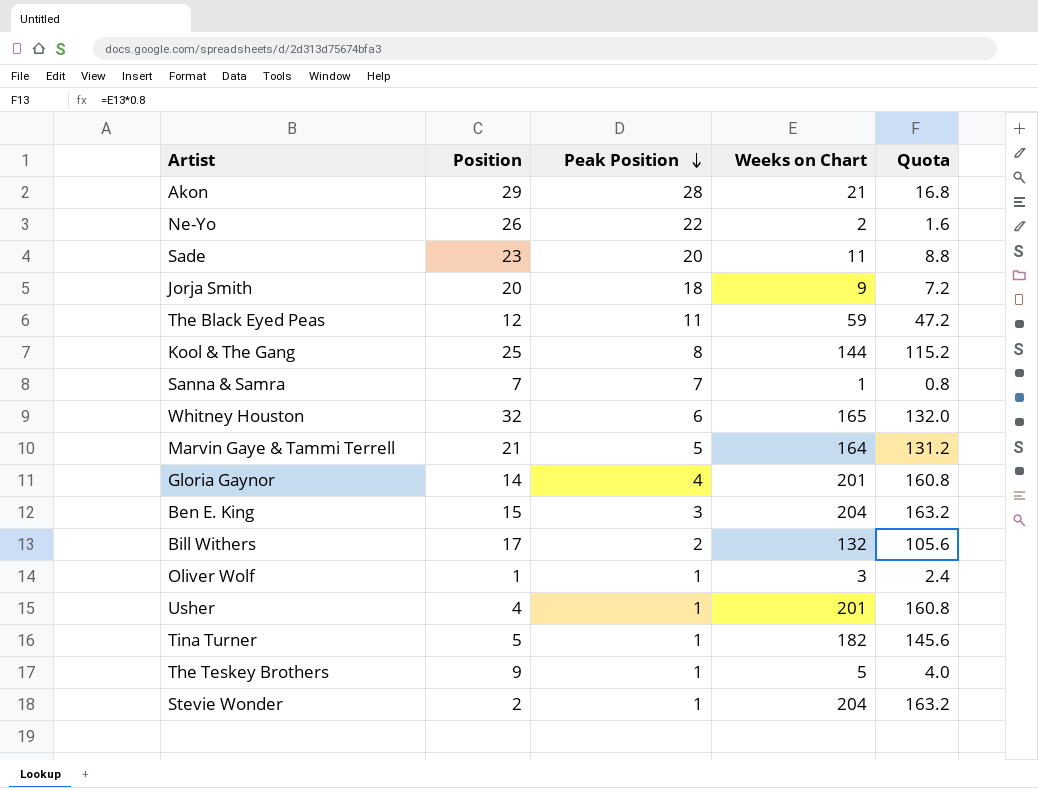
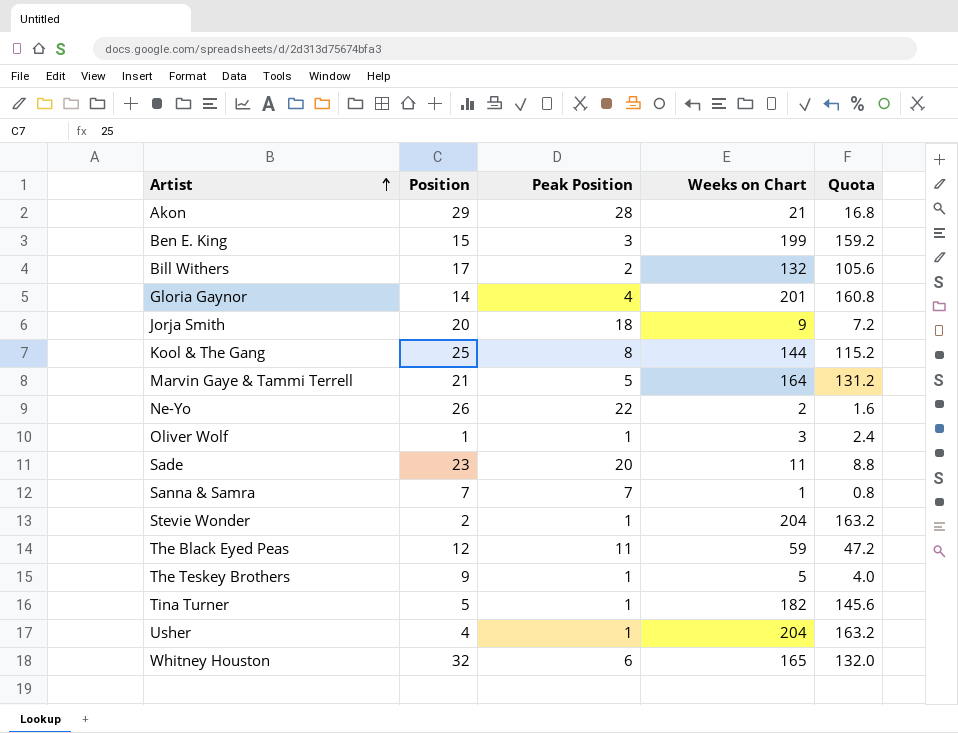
row order: Peak Position descending -> Artist ascending
Ben E. King | Weeks on Chart: 204 -> 199
Ben E. King | Quota: 163.2 -> 159.2
Usher | Weeks on Chart: 201 -> 204
Usher | Quota: 160.8 -> 163.2

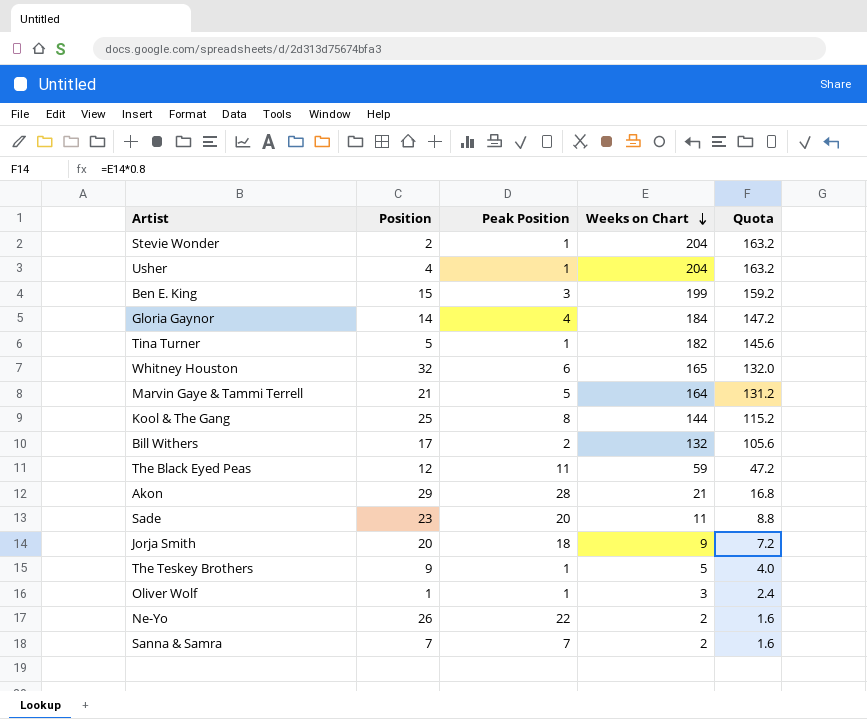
row order: Artist ascending -> Weeks on Chart descending
Gloria Gaynor | Weeks on Chart: 201 -> 184
Gloria Gaynor | Quota: 160.8 -> 147.2
Sanna & Samra | Weeks on Chart: 1 -> 2
Sanna & Samra | Quota: 0.8 -> 1.6

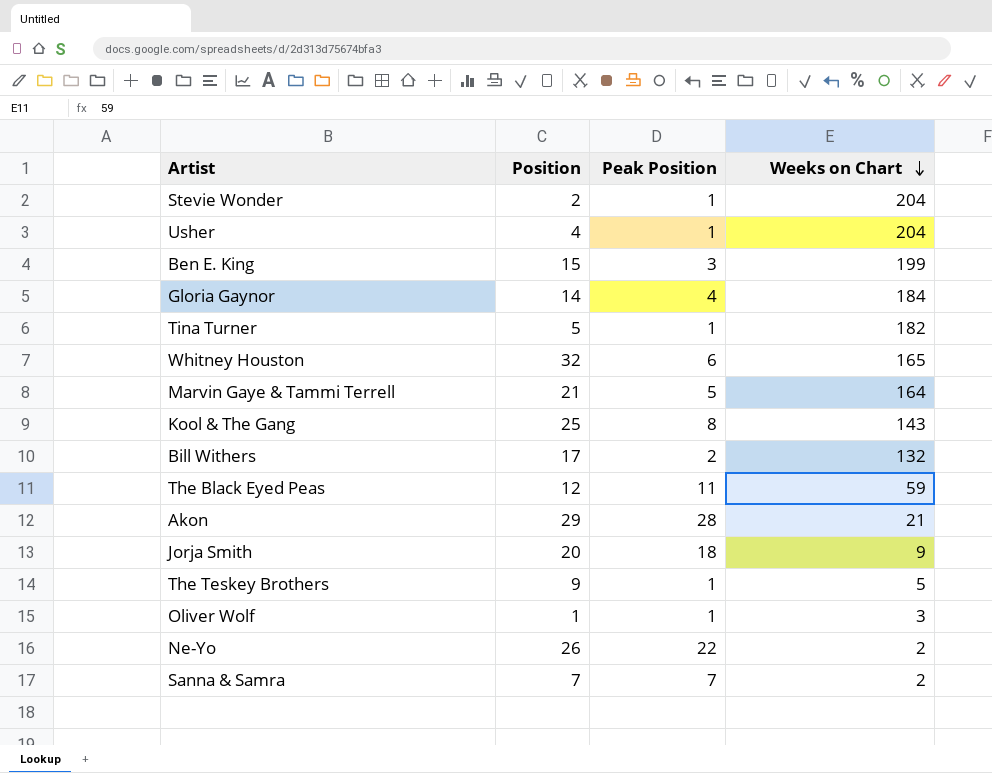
column Quota | formula: [Weeks on Chart] * 0.8 -> none
row Sade: 23 | 20 | 11 | 8.8 -> none
Kool & The Gang | Weeks on Chart: 144 -> 143

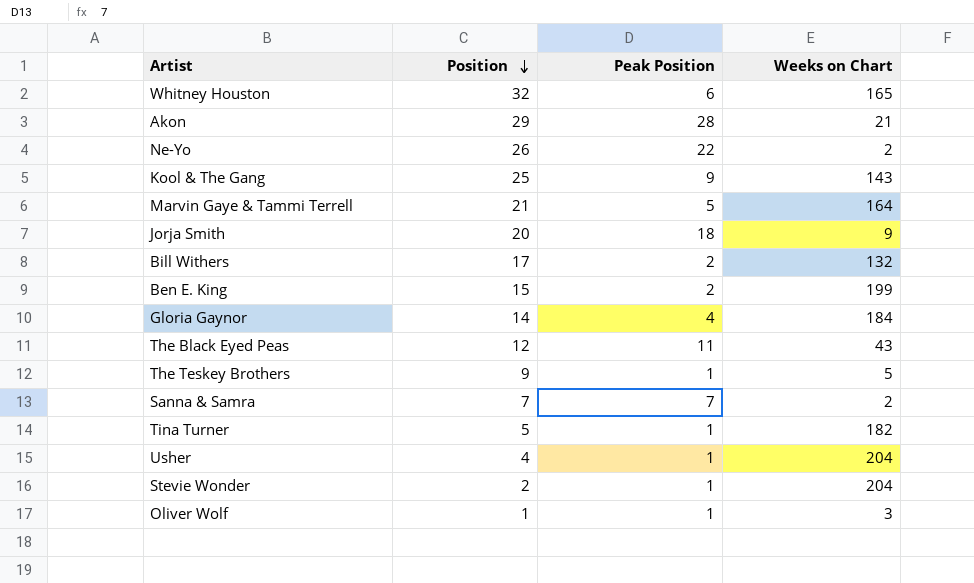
row order: Weeks on Chart descending -> Position descending
Kool & The Gang | Peak Position: 8 -> 9
Ben E. King | Peak Position: 3 -> 2
The Black Eyed Peas | Weeks on Chart: 59 -> 43

